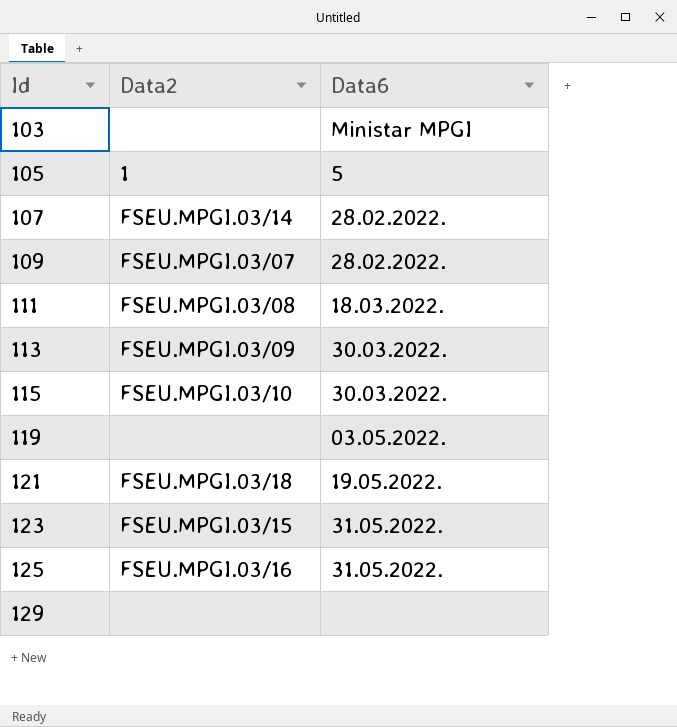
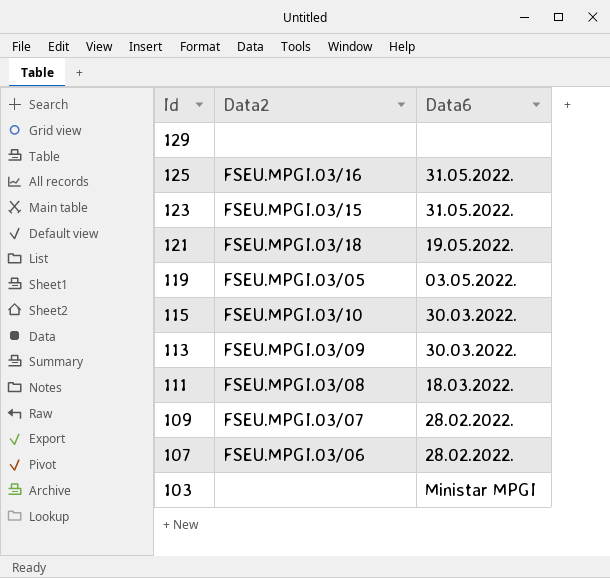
row order: Id ascending -> Id descending
row 105: 1 | 5 -> none
119 | Data2: none -> FSEU.MPGI.03/05
107 | Data2: FSEU.MPGI.03/14 -> FSEU.MPGI.03/06

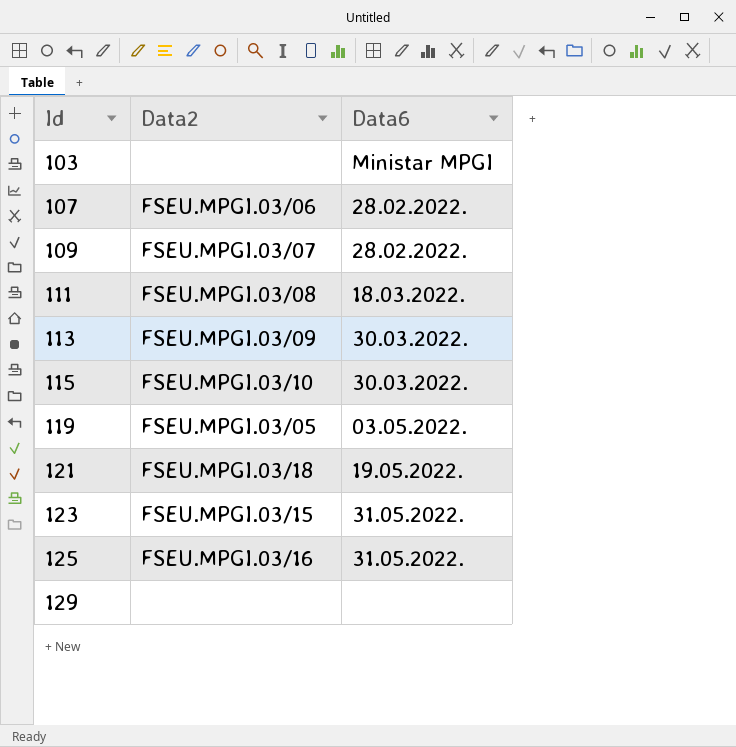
row order: Id descending -> Id ascending

